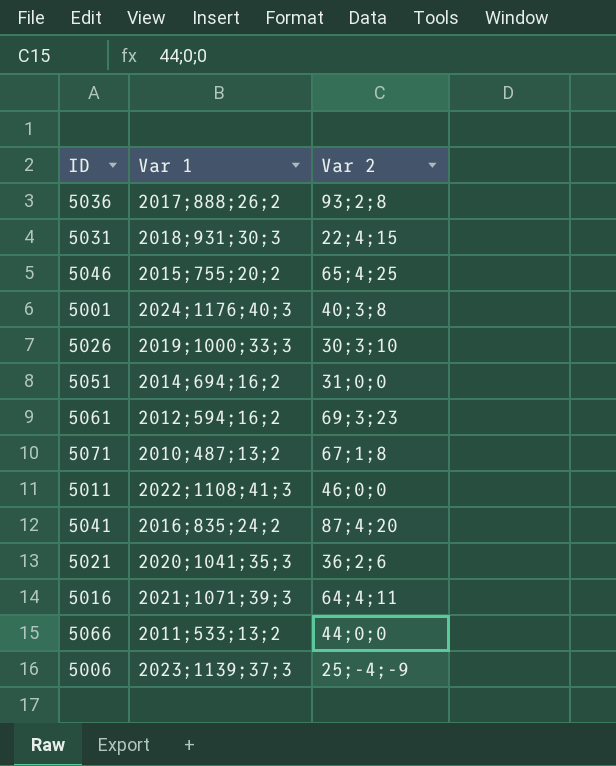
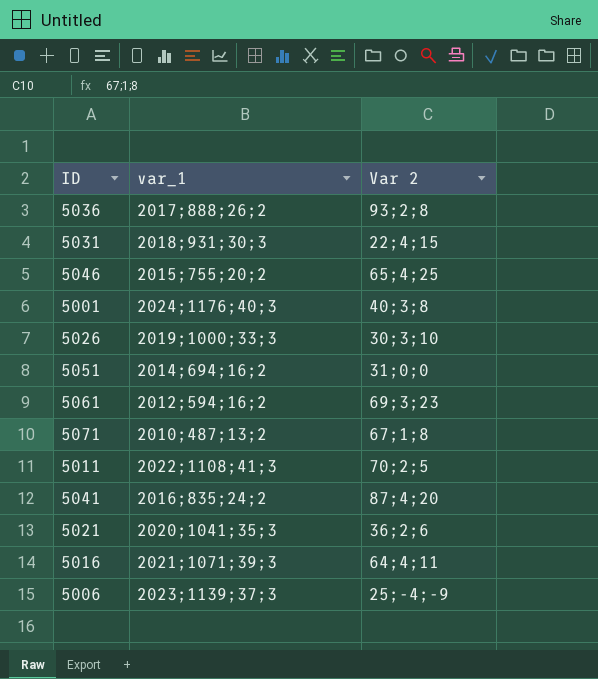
column name: Var 1 -> var_1
row 5066: 2011;533;13;2 | 44;0;0 -> none
5011 | Var 2: 46;0;0 -> 70;2;5

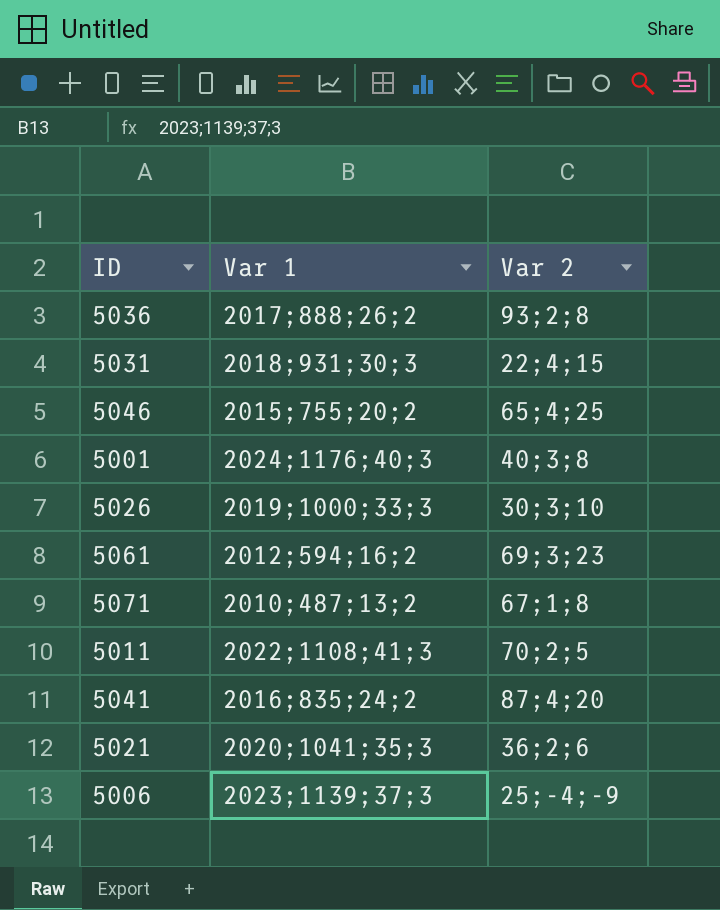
column name: var_1 -> Var 1
row 5051: 2014;694;16;2 | 31;0;0 -> none
row 5016: 2021;1071;39;3 | 64;4;11 -> none

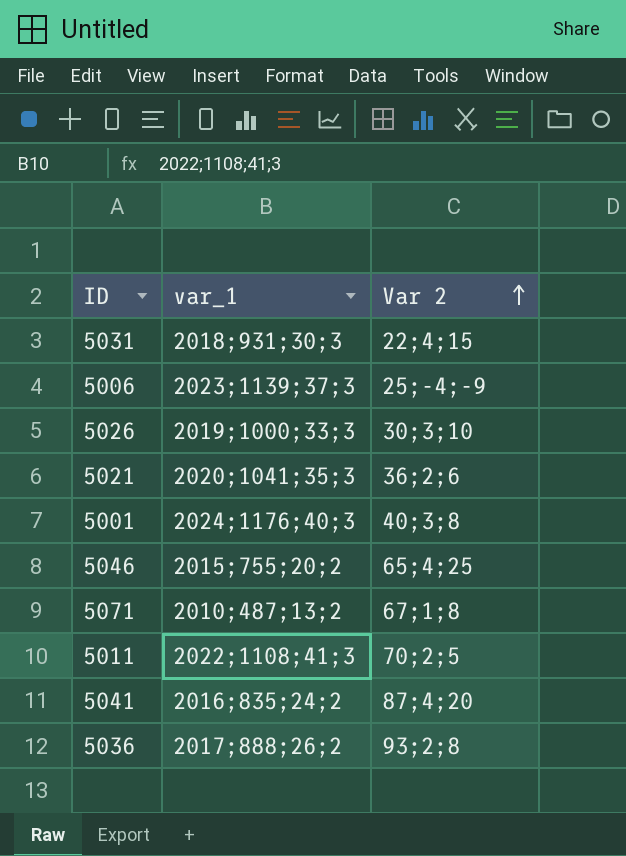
row order: none -> Var 2 ascending
column name: Var 1 -> var_1
row 5061: 2012;594;16;2 | 69;3;23 -> none

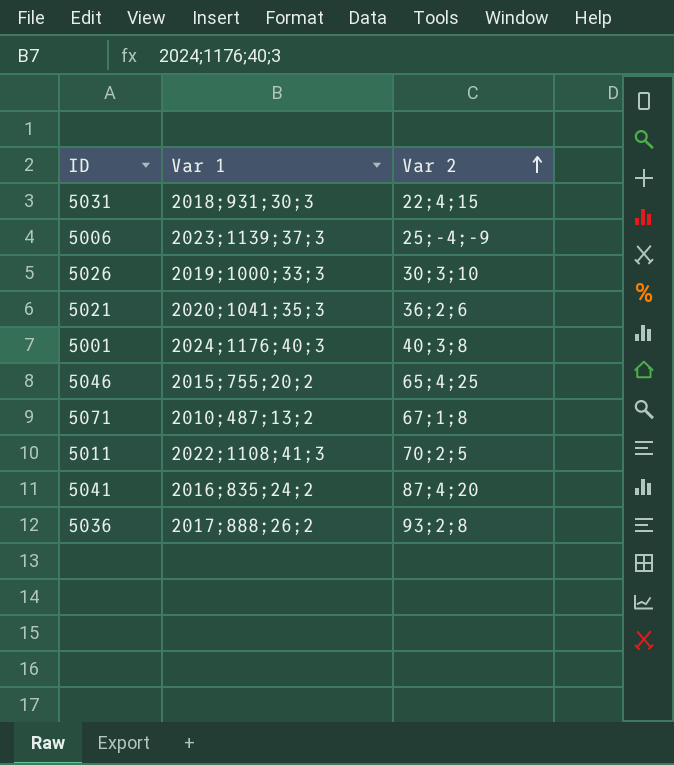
column name: var_1 -> Var 1

